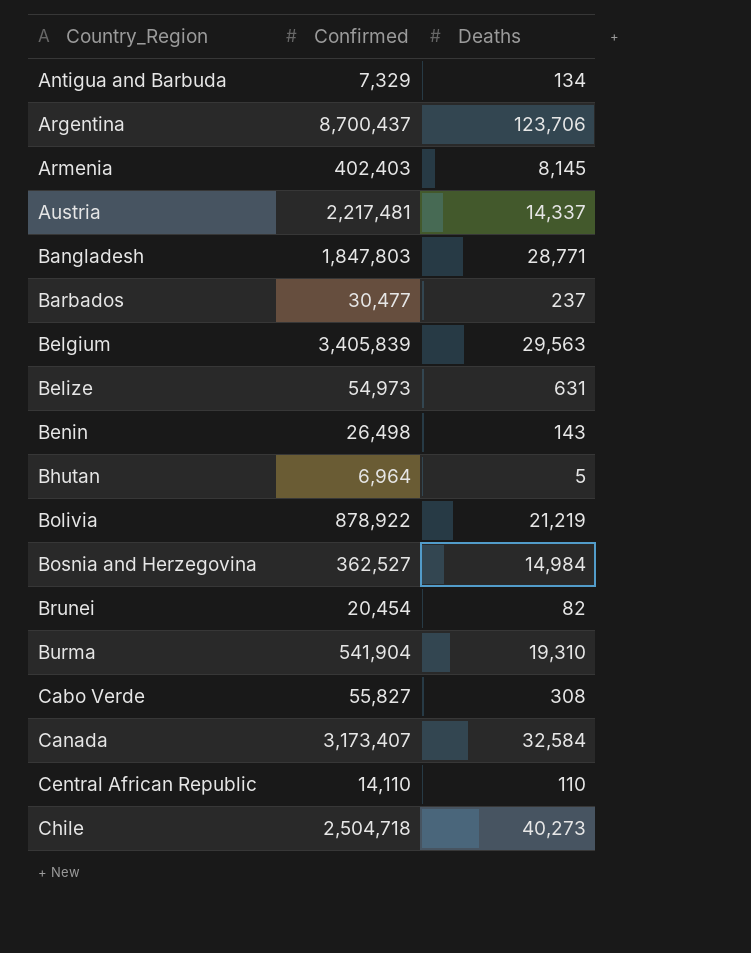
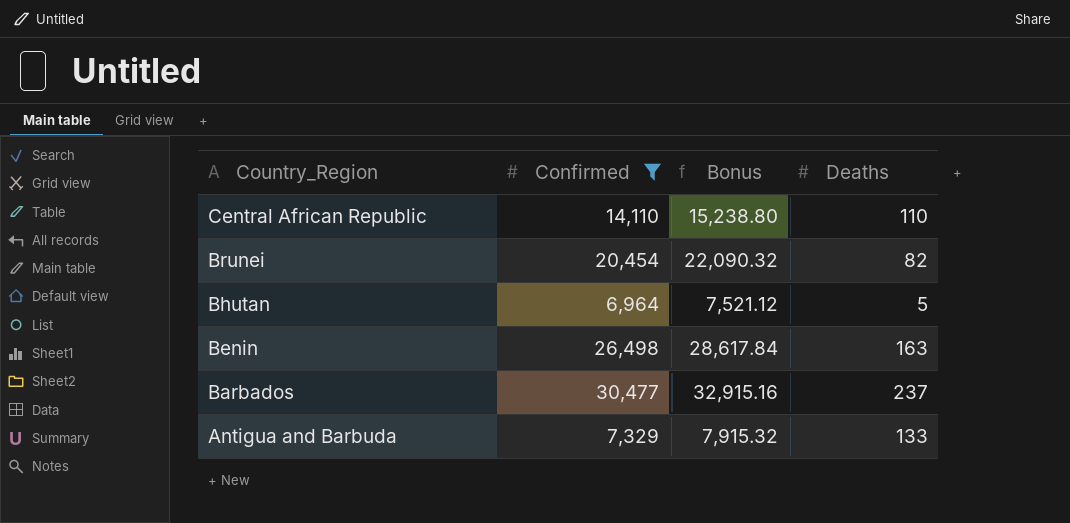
filter: none -> Confirmed <= 30,477
row order: Country_Region ascending -> Country_Region descending
column Bonus | formula: none -> [Confirmed] * 1.08
Benin | Deaths: 143 -> 163
Antigua and Barbuda | Deaths: 134 -> 133

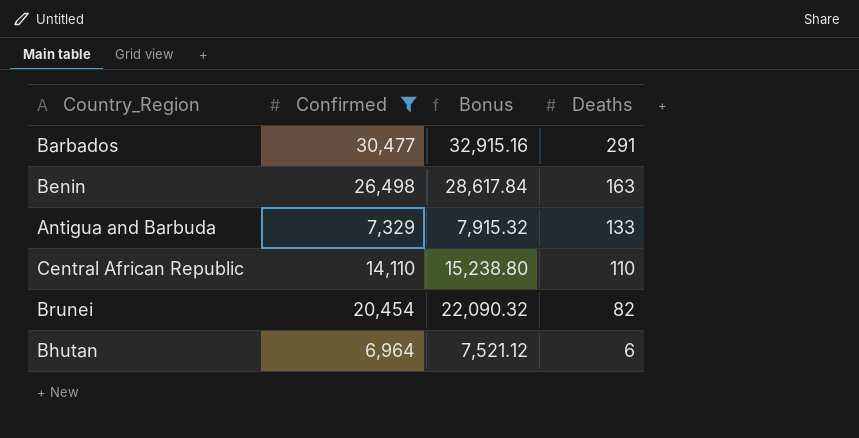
row order: Country_Region descending -> Deaths descending
Barbados | Deaths: 237 -> 291
Bhutan | Deaths: 5 -> 6

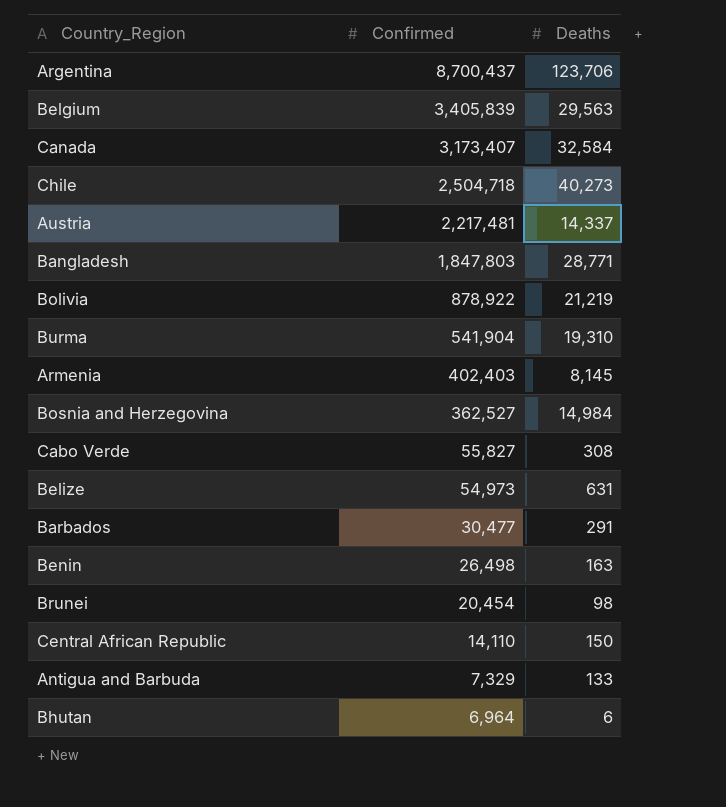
filter: Confirmed <= 30,477 -> none
row order: Deaths descending -> Confirmed descending
column Bonus | formula: [Confirmed] * 1.08 -> none
Brunei | Deaths: 82 -> 98
Central African Republic | Deaths: 110 -> 150

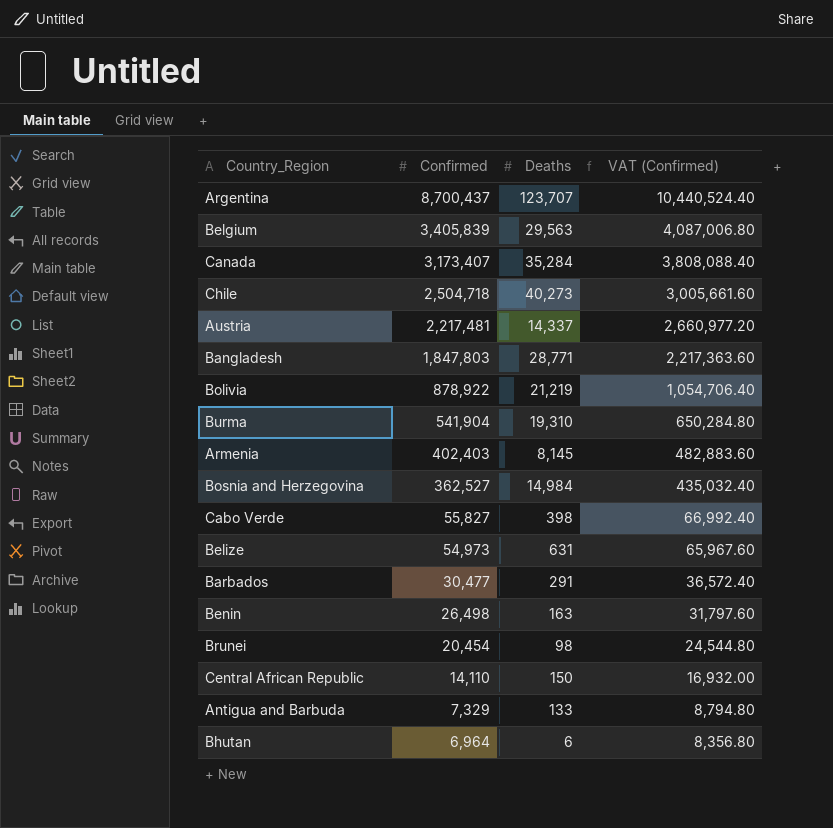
column VAT (Confirmed) | formula: none -> [Confirmed] * 1.2
Argentina | Deaths: 123,706 -> 123,707
Canada | Deaths: 32,584 -> 35,284
Cabo Verde | Deaths: 308 -> 398

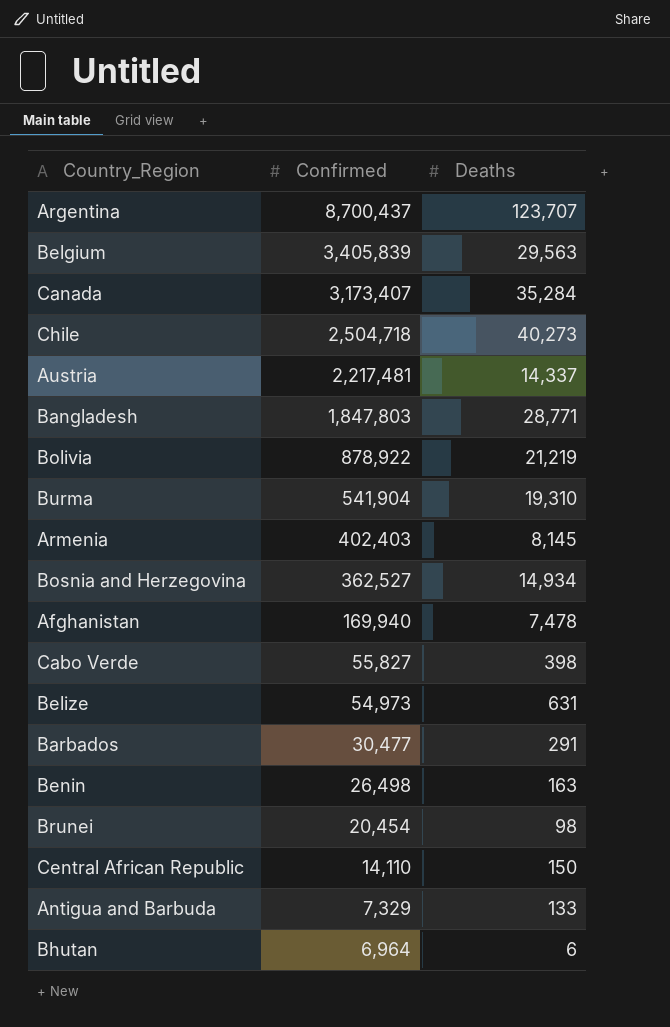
column VAT (Confirmed) | formula: [Confirmed] * 1.2 -> none
Bosnia and Herzegovina | Deaths: 14,984 -> 14,934
row Afghanistan: none -> 169,940 | 7,478

